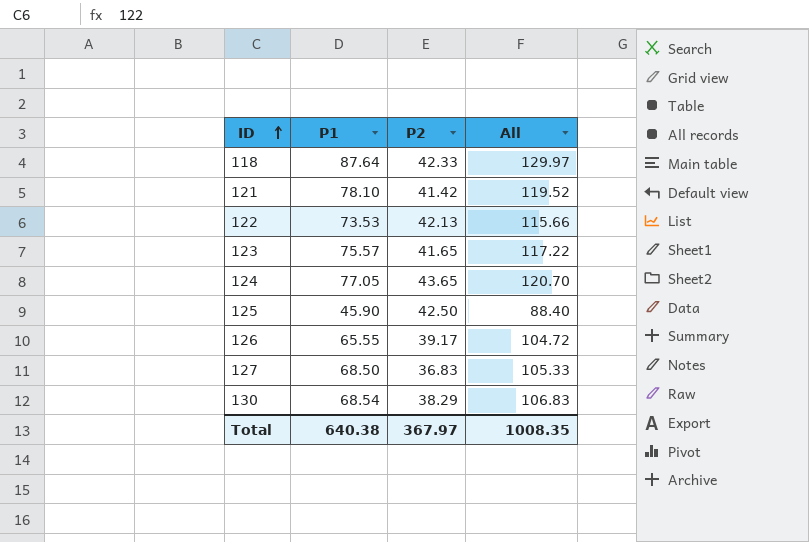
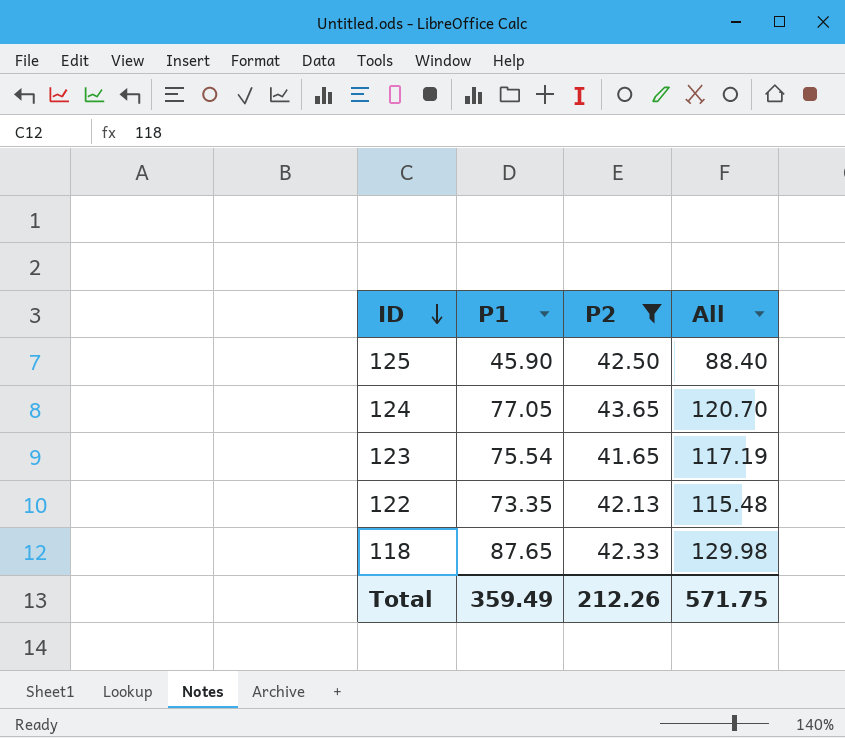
filter: none -> P2 >= 41.65
row order: ID ascending -> ID descending
123 | P1: 75.57 -> 75.54
123 | All: 117.22 -> 117.19
122 | P1: 73.53 -> 73.35
122 | All: 115.66 -> 115.48
118 | P1: 87.64 -> 87.65
118 | All: 129.97 -> 129.98
Total | P1: 640.38 -> 359.49
Total | P2: 367.97 -> 212.26
Total | All: 1008.35 -> 571.75

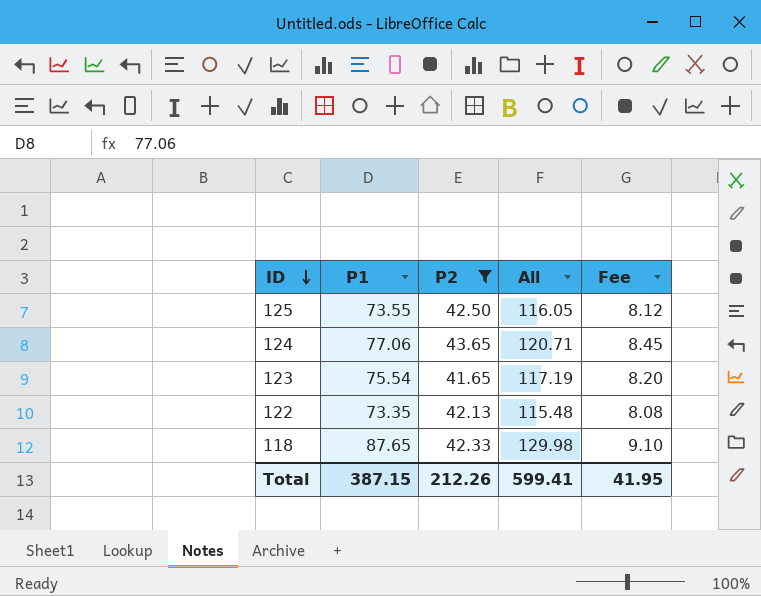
column Fee | formula: none -> [All] * 0.07
125 | P1: 45.90 -> 73.55
125 | All: 88.40 -> 116.05
124 | P1: 77.05 -> 77.06
124 | All: 120.70 -> 120.71
Total | P1: 359.49 -> 387.15
Total | All: 571.75 -> 599.41

